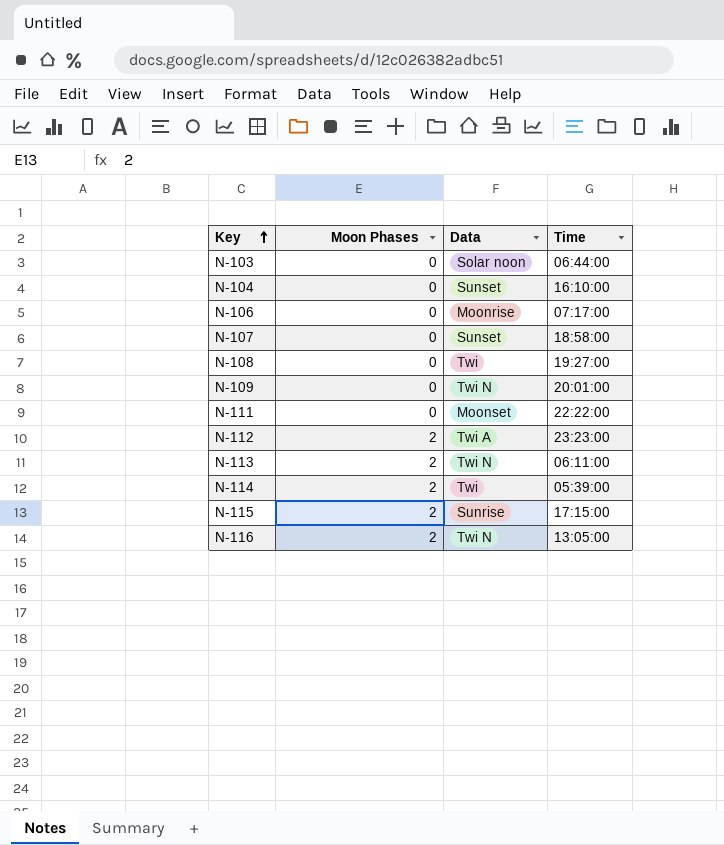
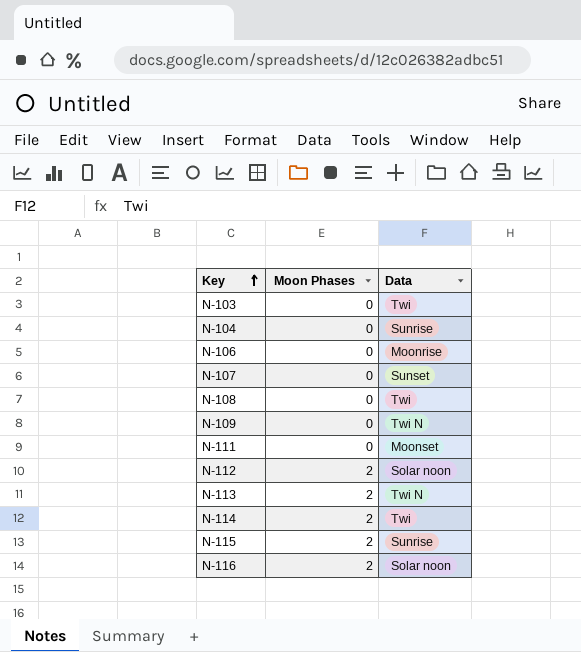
column Time | position: 4 -> none
N-103 | Data: Solar noon -> Twi
N-104 | Data: Sunset -> Sunrise
N-112 | Data: Twi A -> Solar noon
N-116 | Data: Twi N -> Solar noon

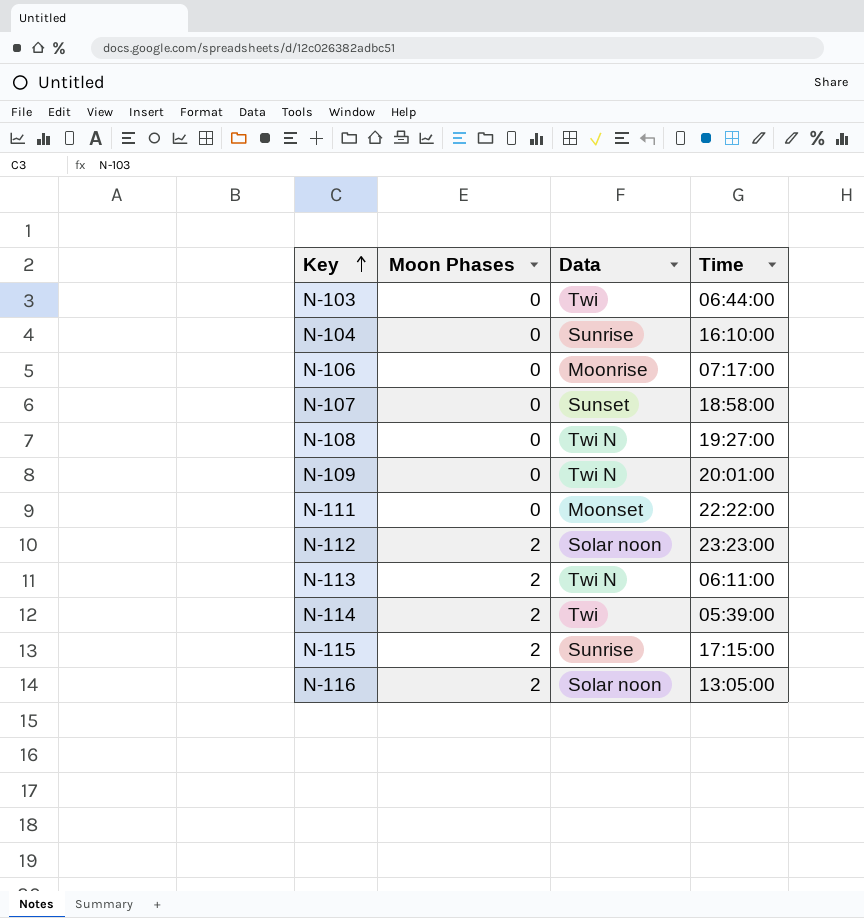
column Time | position: none -> 4
N-108 | Data: Twi -> Twi N

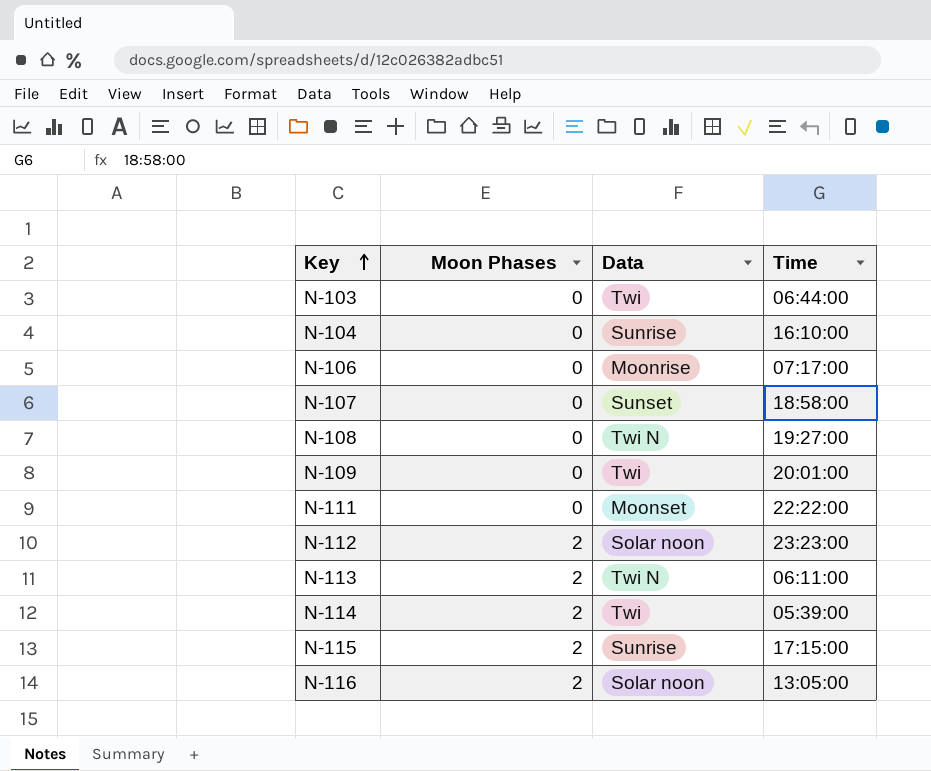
N-109 | Data: Twi N -> Twi

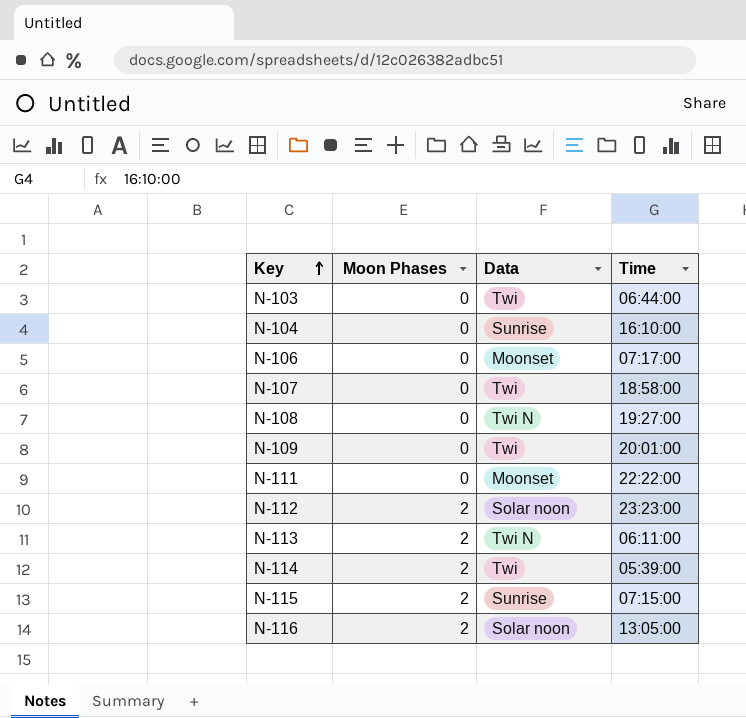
N-106 | Data: Moonrise -> Moonset
N-107 | Data: Sunset -> Twi
N-115 | Time: 17:15:00 -> 07:15:00

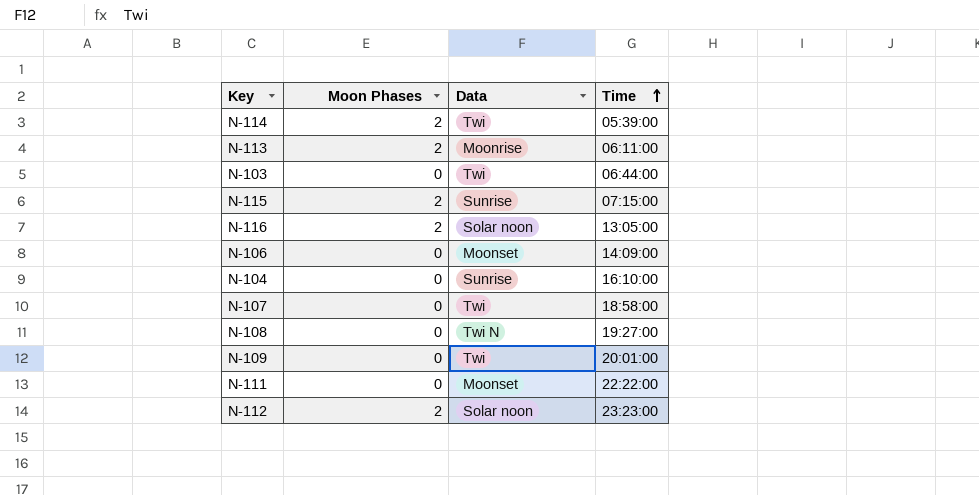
row order: Key ascending -> Time ascending
N-113 | Data: Twi N -> Moonrise
N-106 | Time: 07:17:00 -> 14:09:00

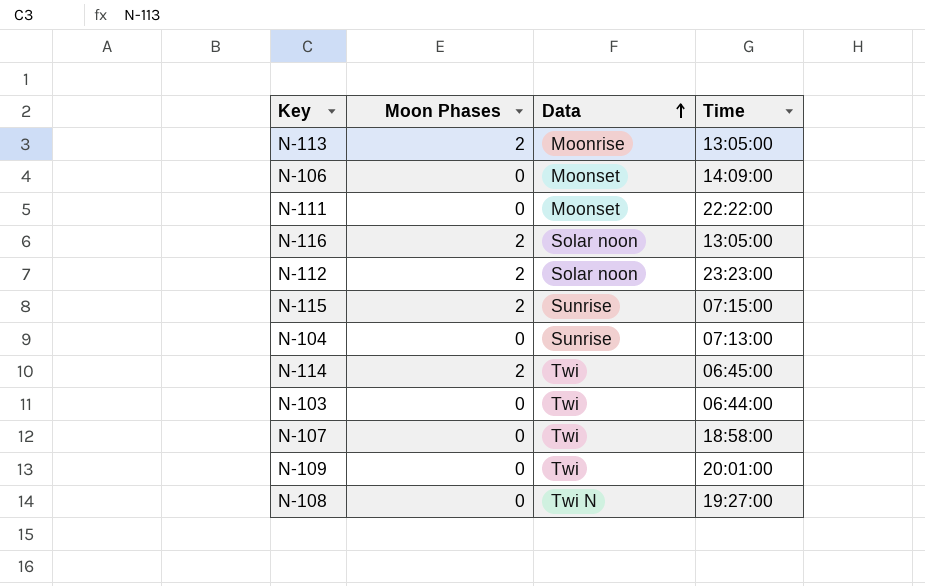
row order: Time ascending -> Data ascending
N-113 | Time: 06:11:00 -> 13:05:00
N-104 | Time: 16:10:00 -> 07:13:00
N-114 | Time: 05:39:00 -> 06:45:00

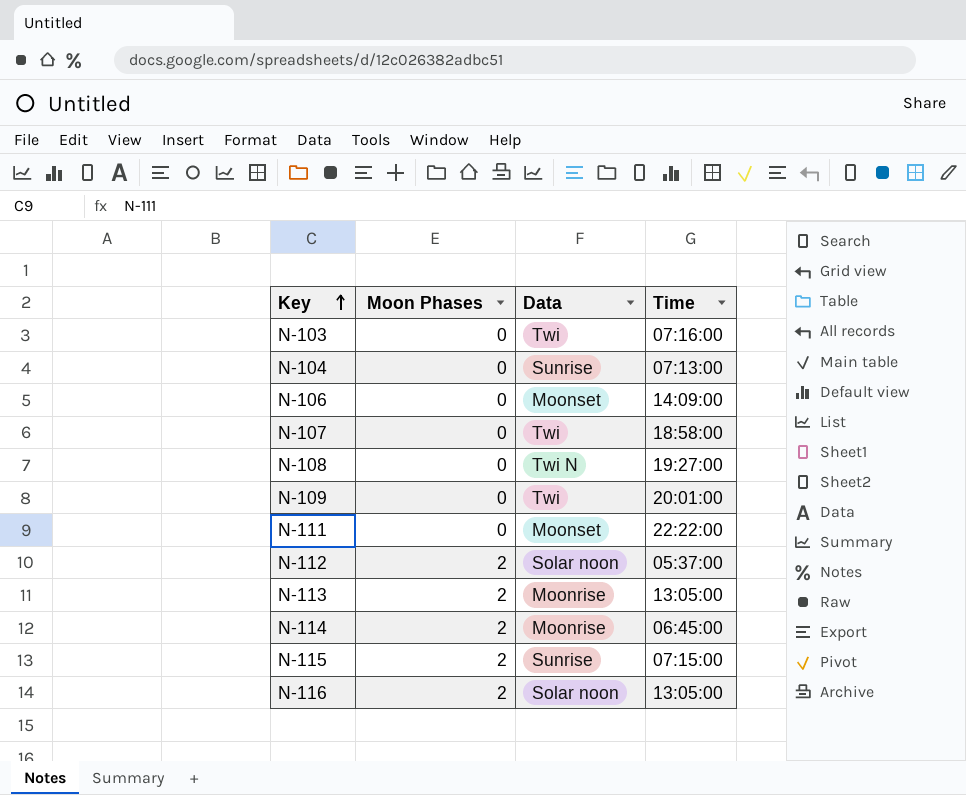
row order: Data ascending -> Key ascending
N-103 | Time: 06:44:00 -> 07:16:00
N-112 | Time: 23:23:00 -> 05:37:00
N-114 | Data: Twi -> Moonrise

